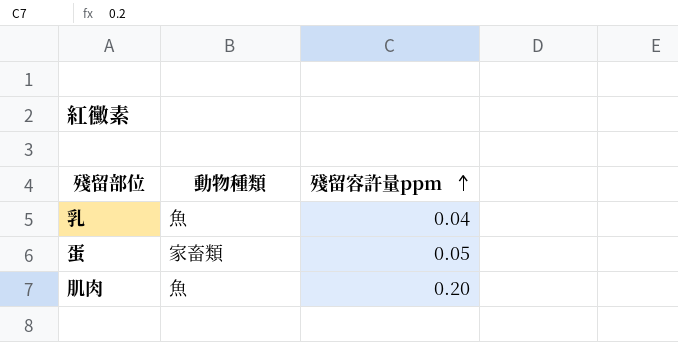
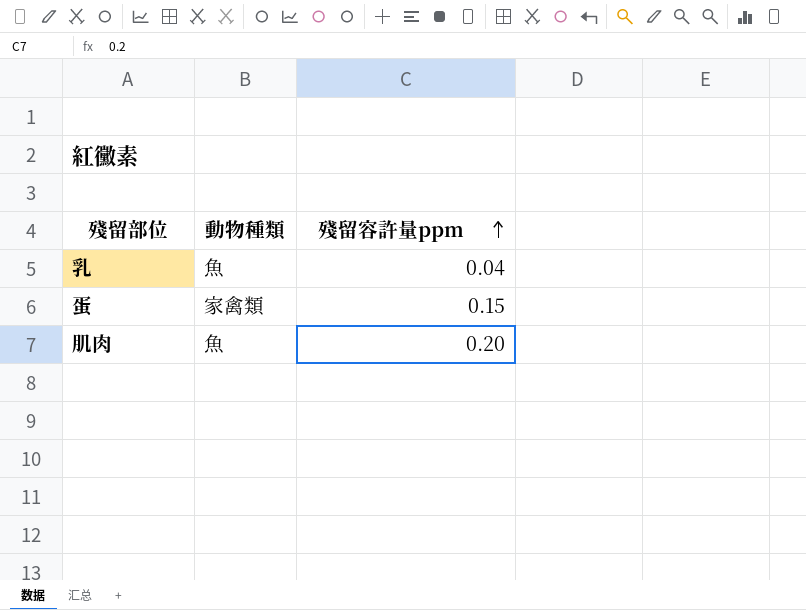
蛋 | 動物種類: 家畜類 -> 家禽類
蛋 | 殘留容許量ppm: 0.05 -> 0.15

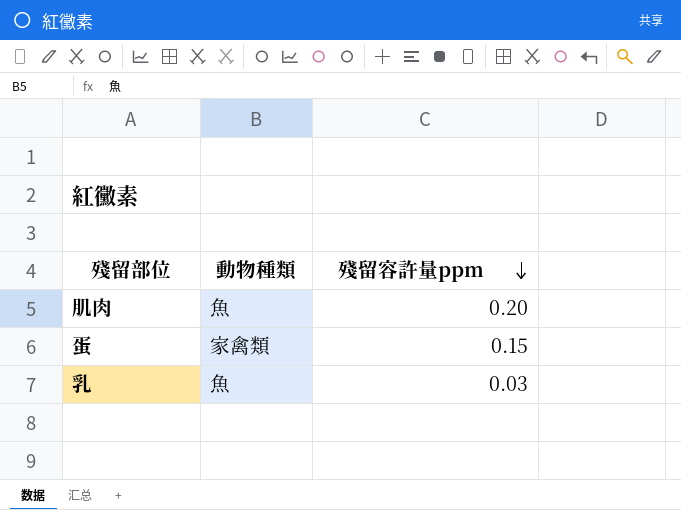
row order: 殘留容許量ppm ascending -> 殘留容許量ppm descending
乳 | 殘留容許量ppm: 0.04 -> 0.03

